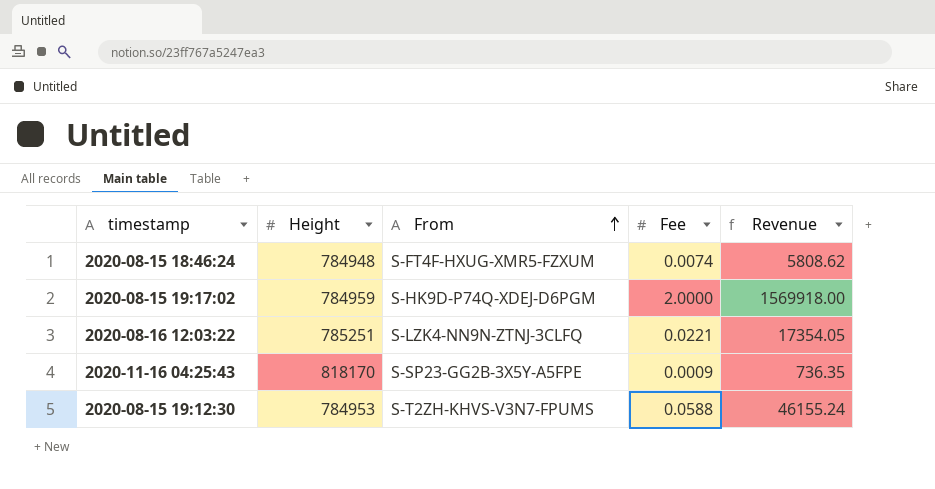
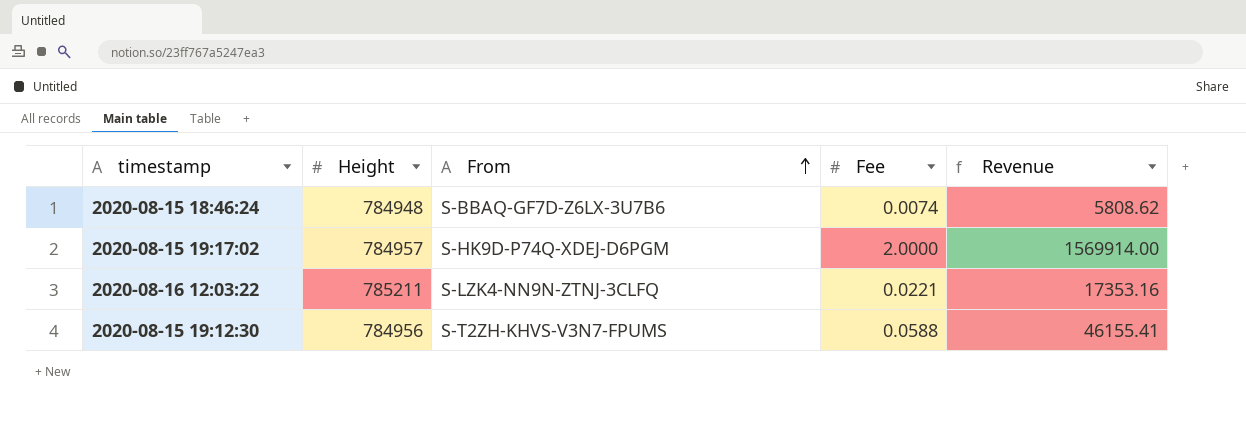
row 2020-11-16 04:25:43: 818170 | S-SP23-GG2B-3X5Y-A5FPE | 0.0009 | 736.35 -> none
2020-08-15 18:46:24 | From: S-FT4F-HXUG-XMR5-FZXUM -> S-BBAQ-GF7D-Z6LX-3U7B6
2020-08-15 19:17:02 | Height: 784959 -> 784957
2020-08-15 19:17:02 | Revenue: 1569918.00 -> 1569914.00
2020-08-16 12:03:22 | Height: 785251 -> 785211
2020-08-16 12:03:22 | Revenue: 17354.05 -> 17353.16
2020-08-15 19:12:30 | Height: 784953 -> 784956
2020-08-15 19:12:30 | Revenue: 46155.24 -> 46155.41

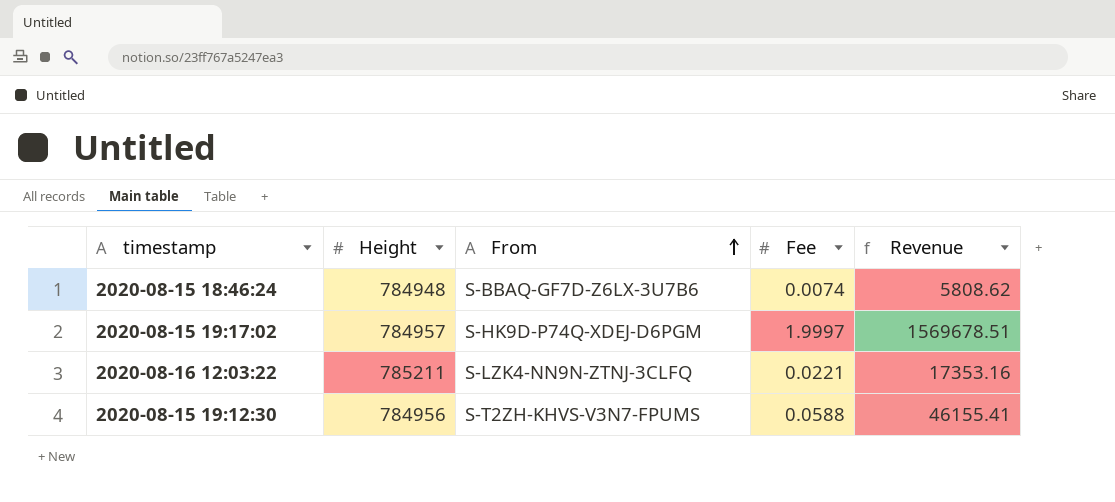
2020-08-15 19:17:02 | Fee: 2.0000 -> 1.9997
2020-08-15 19:17:02 | Revenue: 1569914.00 -> 1569678.51

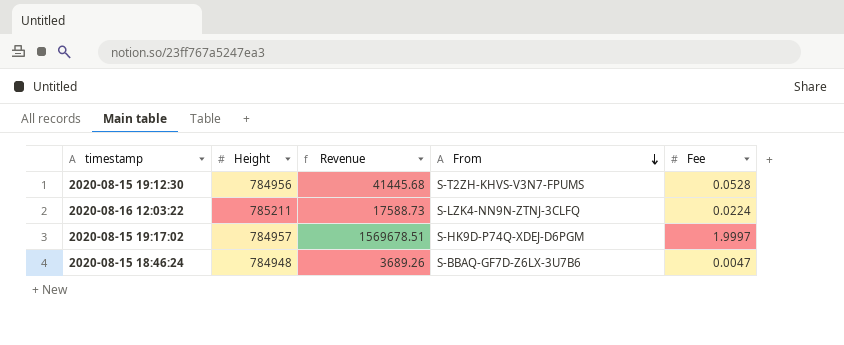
row order: From ascending -> From descending
column Revenue | position: 5 -> 3
2020-08-15 19:12:30 | Revenue: 46155.41 -> 41445.68
2020-08-15 19:12:30 | Fee: 0.0588 -> 0.0528
2020-08-16 12:03:22 | Revenue: 17353.16 -> 17588.73
2020-08-16 12:03:22 | Fee: 0.0221 -> 0.0224
2020-08-15 18:46:24 | Revenue: 5808.62 -> 3689.26
2020-08-15 18:46:24 | Fee: 0.0074 -> 0.0047

